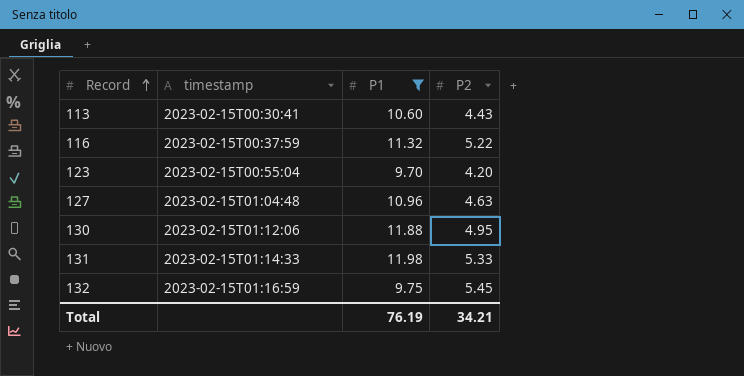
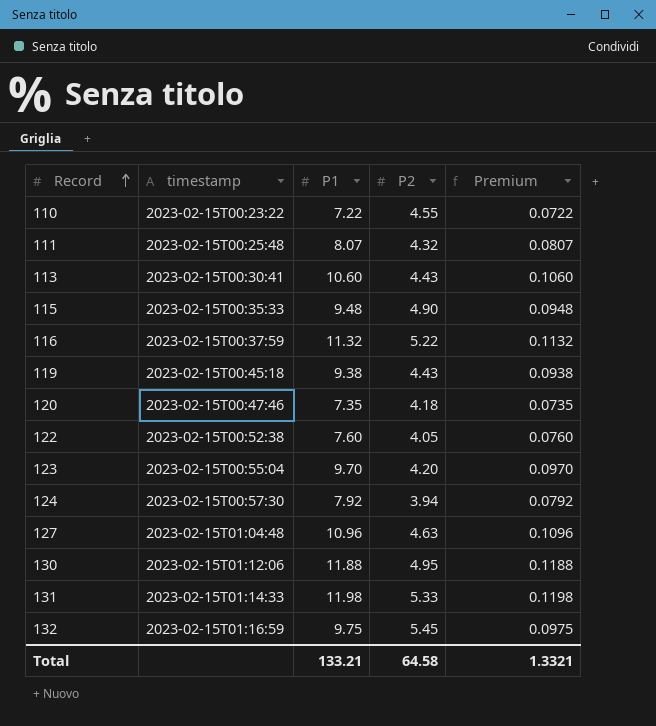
filter: P1 >= 9.70 -> none
column Premium | formula: none -> [P1] * 0.01
Total | P1: 76.19 -> 133.21
Total | P2: 34.21 -> 64.58

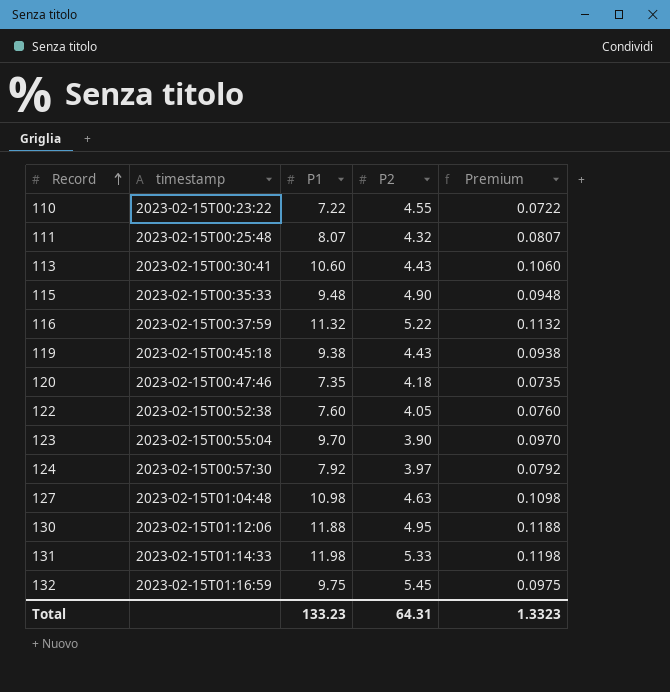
123 | P2: 4.20 -> 3.90
124 | P2: 3.94 -> 3.97
127 | P1: 10.96 -> 10.98
127 | Premium: 0.1096 -> 0.1098
Total | P1: 133.21 -> 133.23
Total | P2: 64.58 -> 64.31
Total | Premium: 1.3321 -> 1.3323

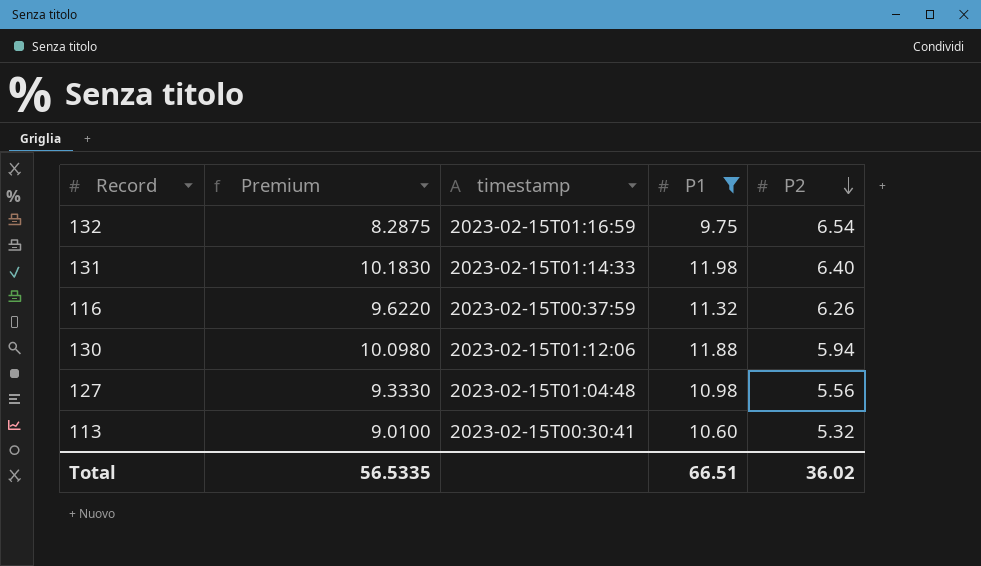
filter: none -> P1 >= 9.75
row order: Record ascending -> P2 descending
column Premium | formula: [P1] * 0.01 -> [P1] * 0.85
column Premium | position: 5 -> 2
132 | P2: 5.45 -> 6.54
131 | P2: 5.33 -> 6.40
116 | P2: 5.22 -> 6.26
130 | P2: 4.95 -> 5.94
127 | P2: 4.63 -> 5.56
113 | P2: 4.43 -> 5.32
Total | Premium: 1.3323 -> 56.5335
Total | P1: 133.23 -> 66.51
Total | P2: 64.31 -> 36.02

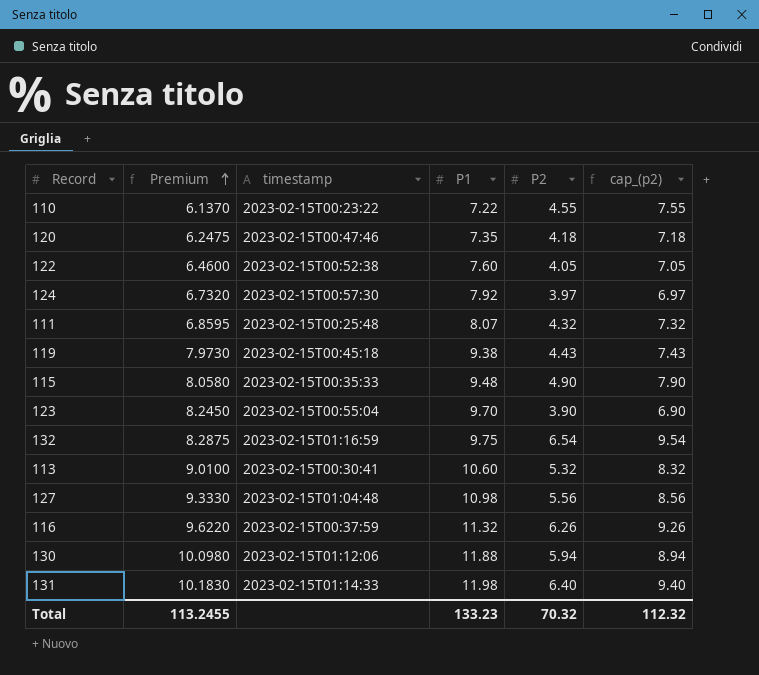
filter: P1 >= 9.75 -> none
row order: P2 descending -> Premium ascending
column cap_(p2) | formula: none -> [P2] + 3
Total | Premium: 56.5335 -> 113.2455
Total | P1: 66.51 -> 133.23
Total | P2: 36.02 -> 70.32

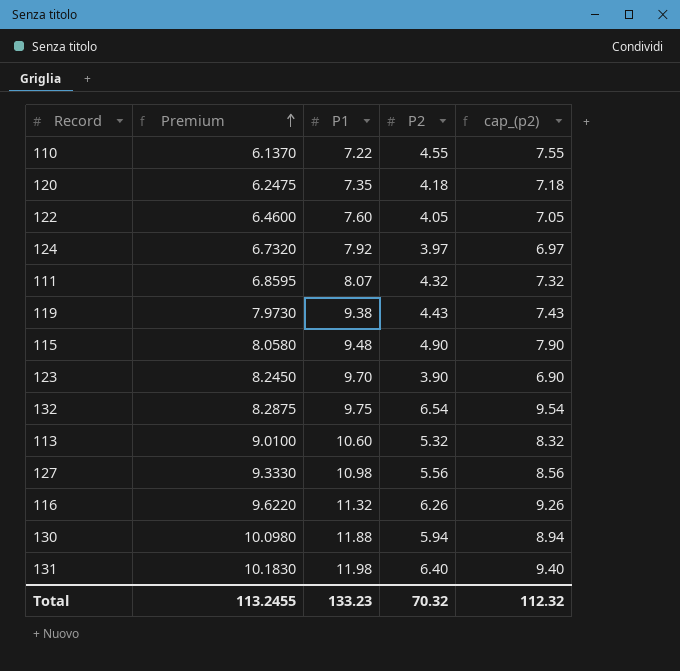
column timestamp | position: 3 -> none

